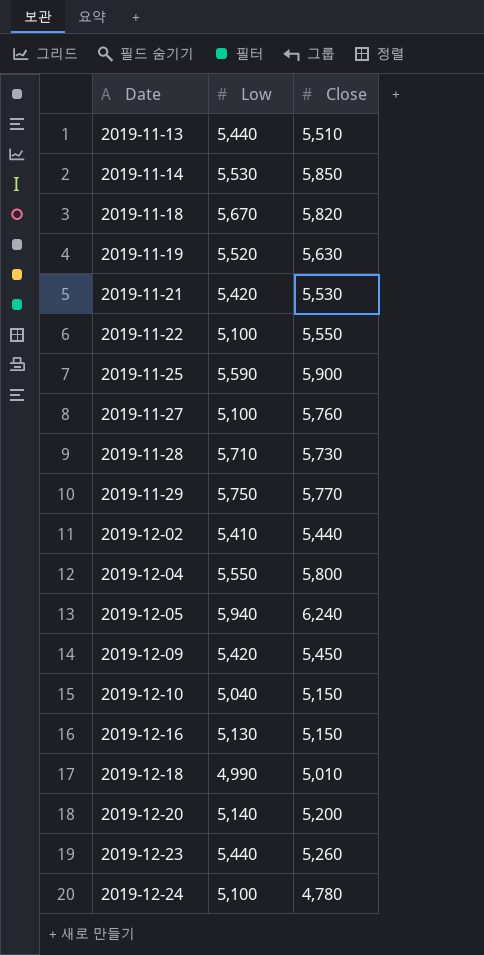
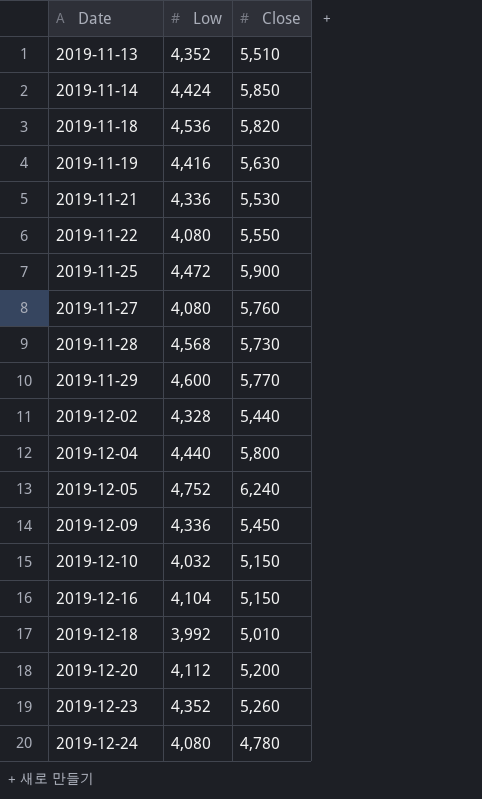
2019-11-13 | Low: 5,440 -> 4,352
2019-11-14 | Low: 5,530 -> 4,424
2019-11-18 | Low: 5,670 -> 4,536
2019-11-19 | Low: 5,520 -> 4,416
2019-11-21 | Low: 5,420 -> 4,336
2019-11-22 | Low: 5,100 -> 4,080
2019-11-25 | Low: 5,590 -> 4,472
2019-11-27 | Low: 5,100 -> 4,080
2019-11-28 | Low: 5,710 -> 4,568
2019-11-29 | Low: 5,750 -> 4,600
2019-12-02 | Low: 5,410 -> 4,328
2019-12-04 | Low: 5,550 -> 4,440
2019-12-05 | Low: 5,940 -> 4,752
2019-12-09 | Low: 5,420 -> 4,336
2019-12-10 | Low: 5,040 -> 4,032
2019-12-16 | Low: 5,130 -> 4,104
2019-12-18 | Low: 4,990 -> 3,992
2019-12-20 | Low: 5,140 -> 4,112
2019-12-23 | Low: 5,440 -> 4,352
2019-12-24 | Low: 5,100 -> 4,080

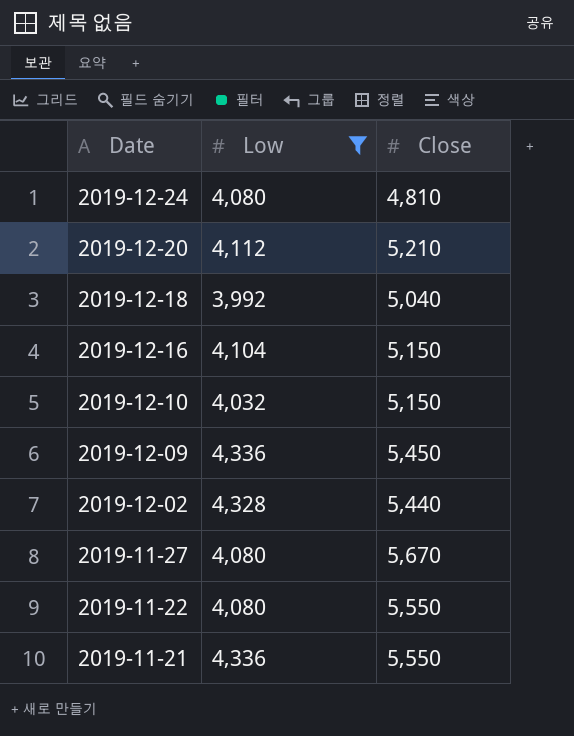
filter: none -> Low <= 4,336
row order: Date ascending -> Date descending
2019-12-24 | Close: 4,780 -> 4,810
2019-12-20 | Close: 5,200 -> 5,210
2019-12-18 | Close: 5,010 -> 5,040
2019-11-27 | Close: 5,760 -> 5,670
2019-11-21 | Close: 5,530 -> 5,550

